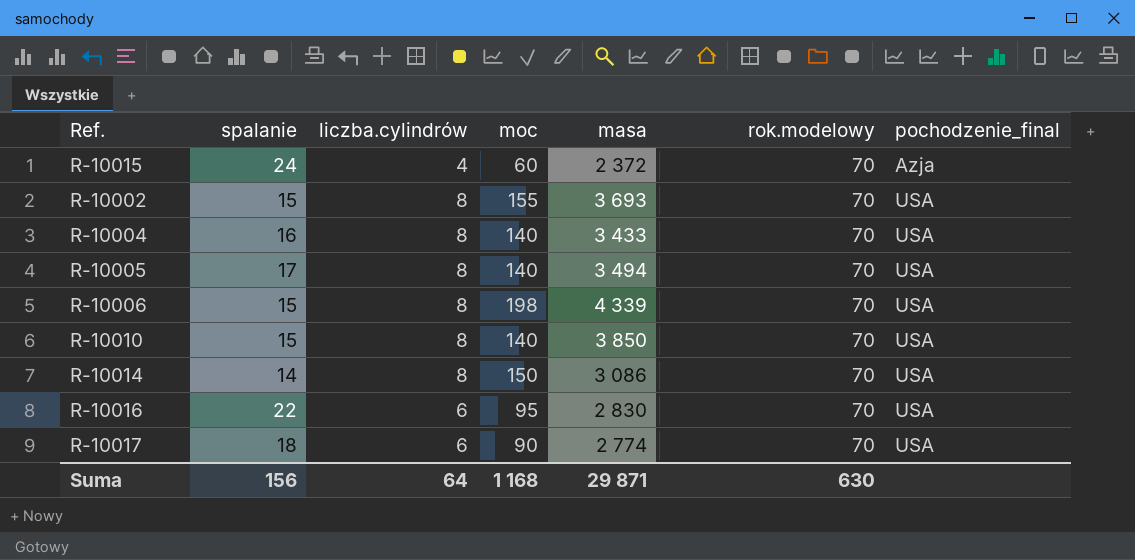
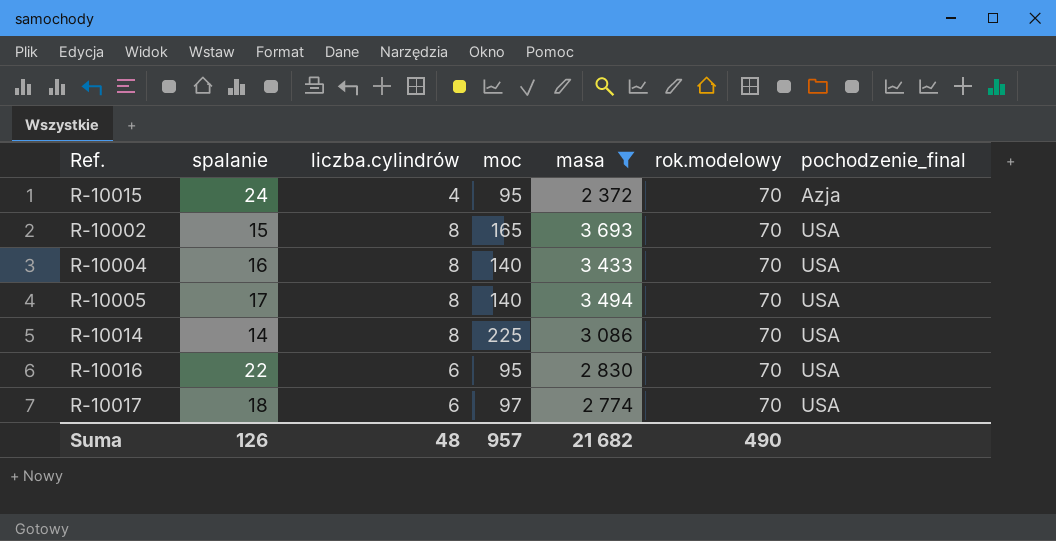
filter: none -> masa <= 3 693
R-10015 | moc: 60 -> 95
R-10002 | moc: 155 -> 165
R-10014 | moc: 150 -> 225
R-10017 | moc: 90 -> 97
Suma | spalanie: 156 -> 126
Suma | liczba.cylindrów: 64 -> 48
Suma | moc: 1 168 -> 957
Suma | masa: 29 871 -> 21 682
Suma | rok.modelowy: 630 -> 490

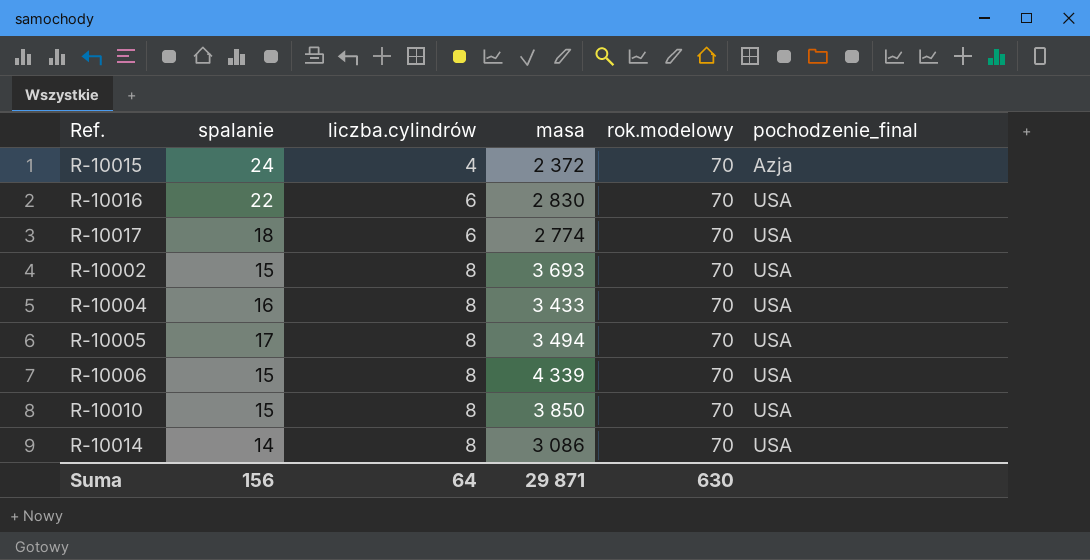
filter: masa <= 3 693 -> none
row order: pochodzenie_final ascending -> liczba.cylindrów ascending
column moc | position: 4 -> none
Suma | spalanie: 126 -> 156
Suma | liczba.cylindrów: 48 -> 64
Suma | masa: 21 682 -> 29 871
Suma | rok.modelowy: 490 -> 630

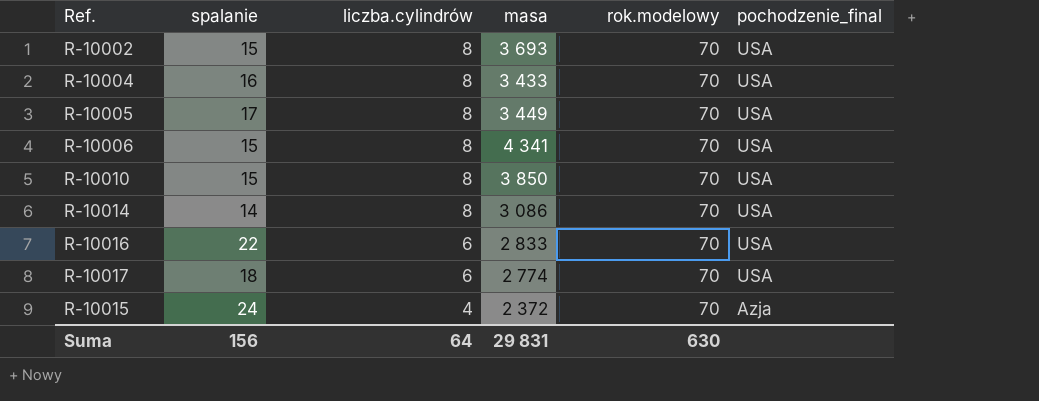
row order: liczba.cylindrów ascending -> liczba.cylindrów descending
R-10005 | masa: 3 494 -> 3 449
R-10006 | masa: 4 339 -> 4 341
R-10016 | masa: 2 830 -> 2 833
Suma | masa: 29 871 -> 29 831

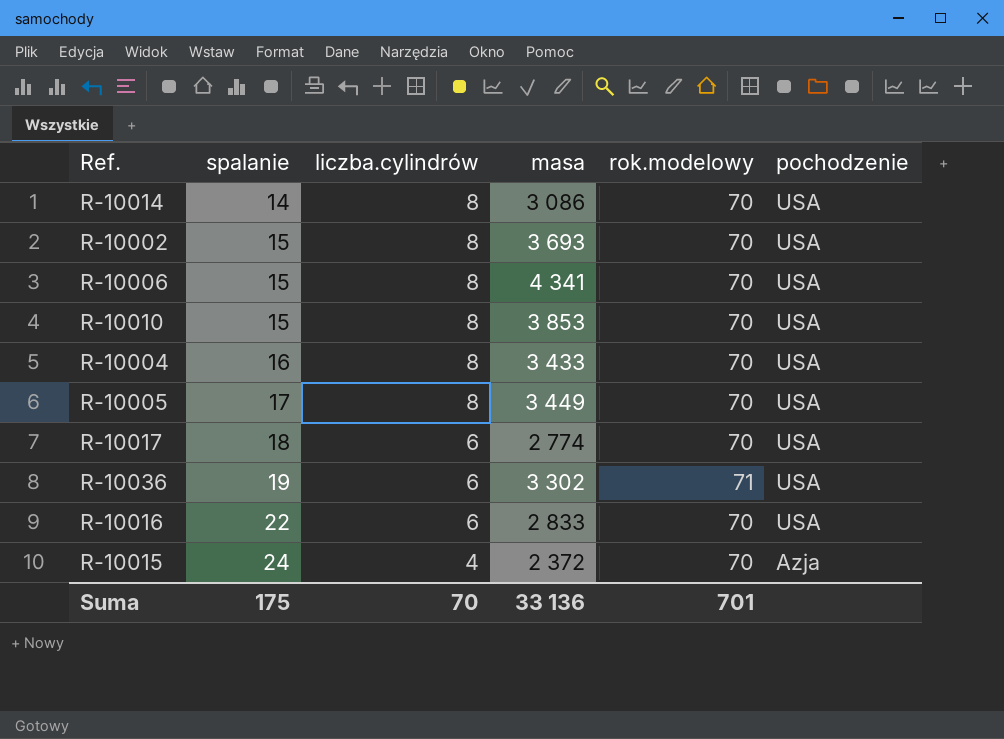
row order: liczba.cylindrów descending -> spalanie ascending
column name: pochodzenie_final -> pochodzenie
R-10010 | masa: 3 850 -> 3 853
row R-10036: none -> 19 | 6 | 3 302 | 71 | USA
Suma | spalanie: 156 -> 175
Suma | liczba.cylindrów: 64 -> 70
Suma | masa: 29 831 -> 33 136
Suma | rok.modelowy: 630 -> 701

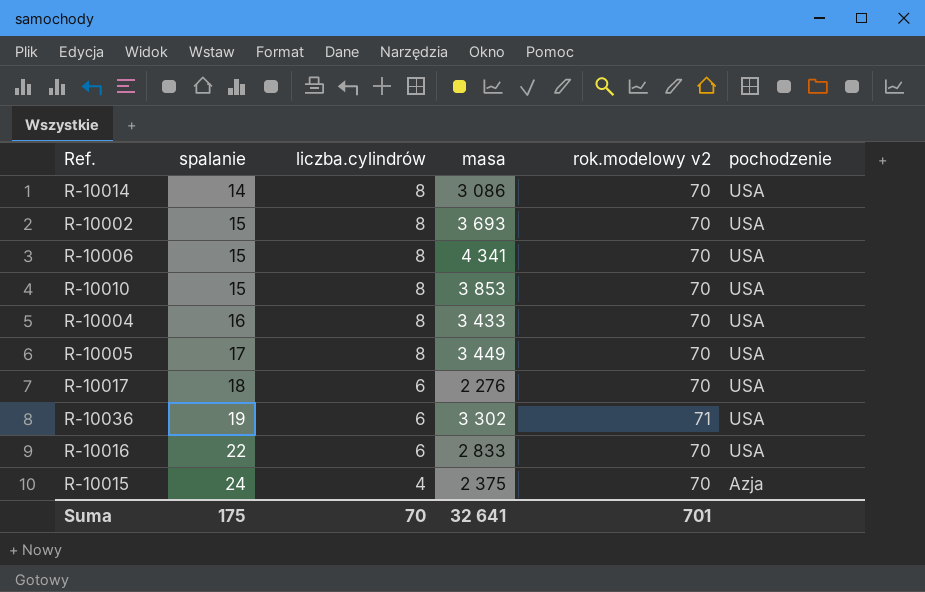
column name: rok.modelowy -> rok.modelowy v2
R-10017 | masa: 2 774 -> 2 276
R-10015 | masa: 2 372 -> 2 375
Suma | masa: 33 136 -> 32 641

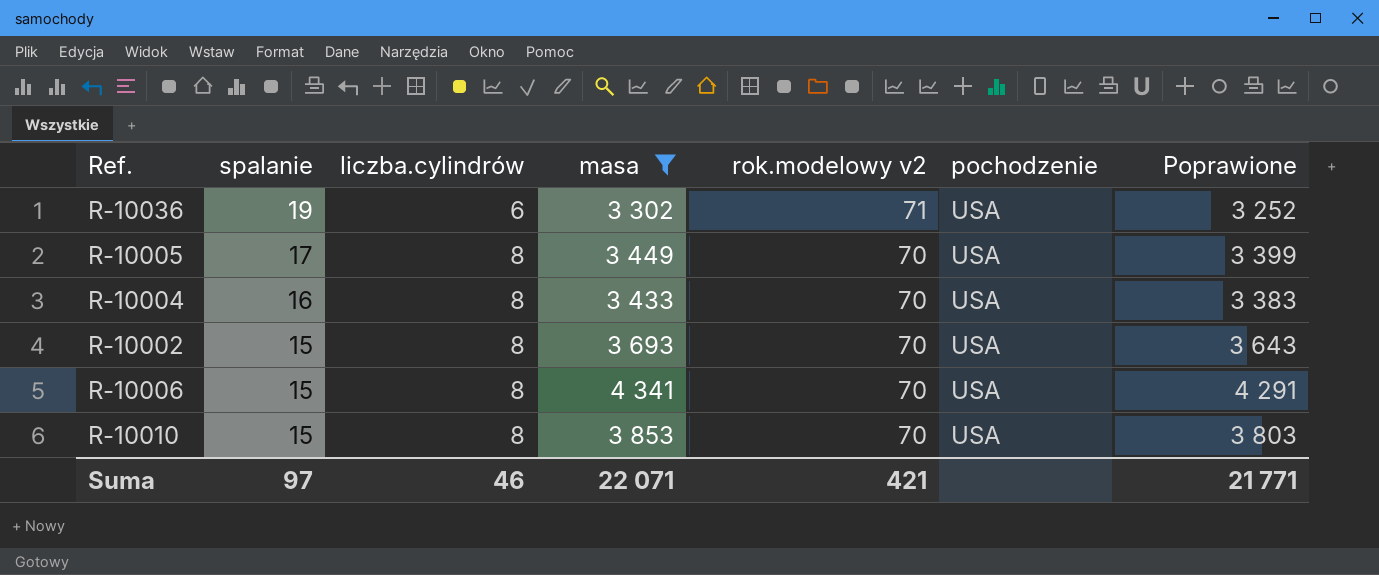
filter: none -> masa >= 3 302
row order: spalanie ascending -> spalanie descending
column Poprawione | formula: none -> [masa] - 50
Suma | spalanie: 175 -> 97
Suma | liczba.cylindrów: 70 -> 46
Suma | masa: 32 641 -> 22 071
Suma | rok.modelowy v2: 701 -> 421

